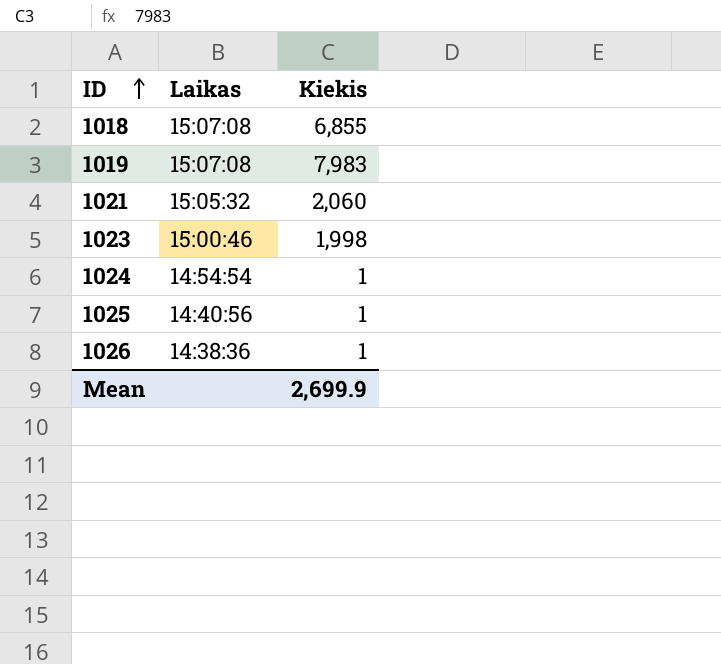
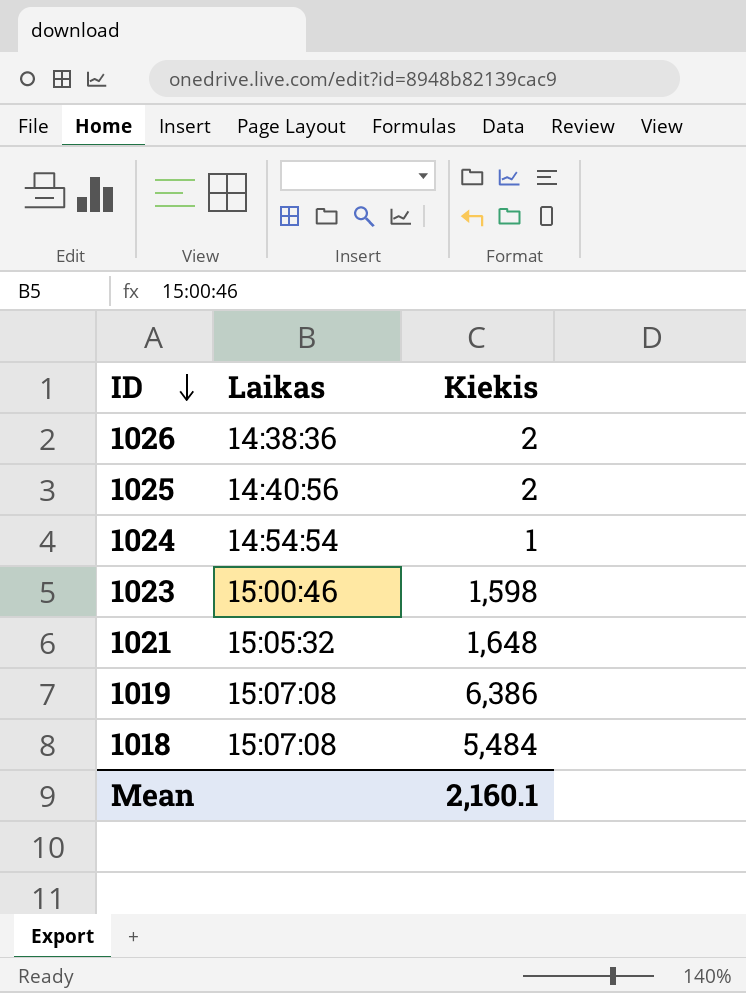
row order: ID ascending -> ID descending
1026 | Kiekis: 1 -> 2
1025 | Kiekis: 1 -> 2
1023 | Kiekis: 1,998 -> 1,598
1021 | Kiekis: 2,060 -> 1,648
1019 | Kiekis: 7,983 -> 6,386
1018 | Kiekis: 6,855 -> 5,484
Mean | Kiekis: 2,699.9 -> 2,160.1

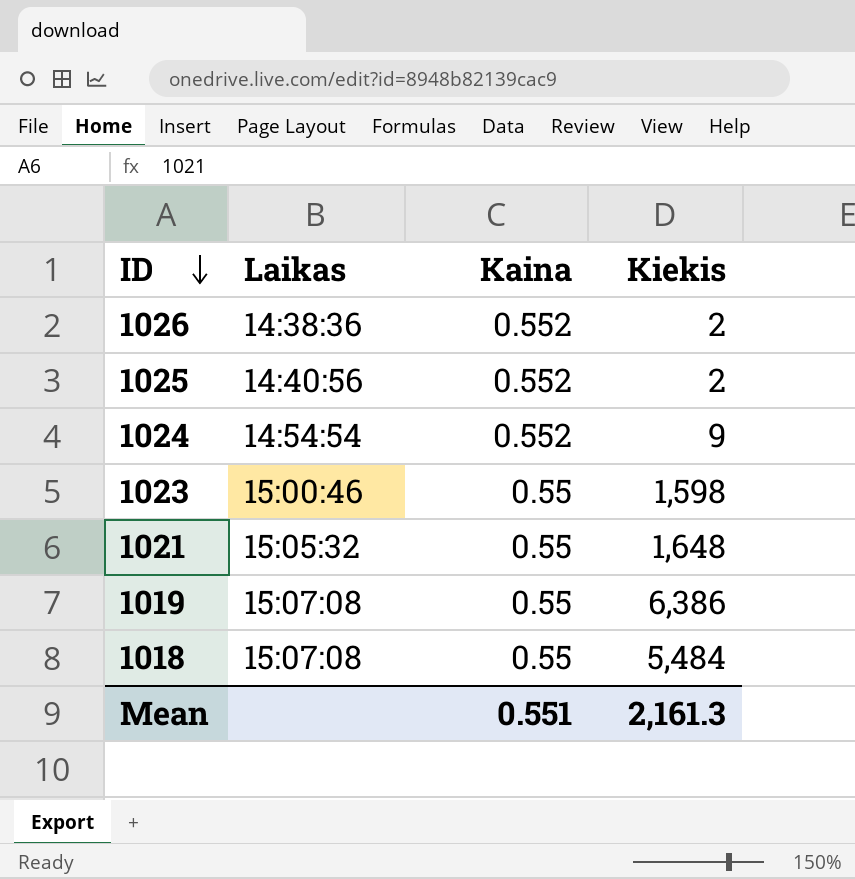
column Kaina | position: none -> 3
1024 | Kiekis: 1 -> 9
Mean | Kiekis: 2,160.1 -> 2,161.3

